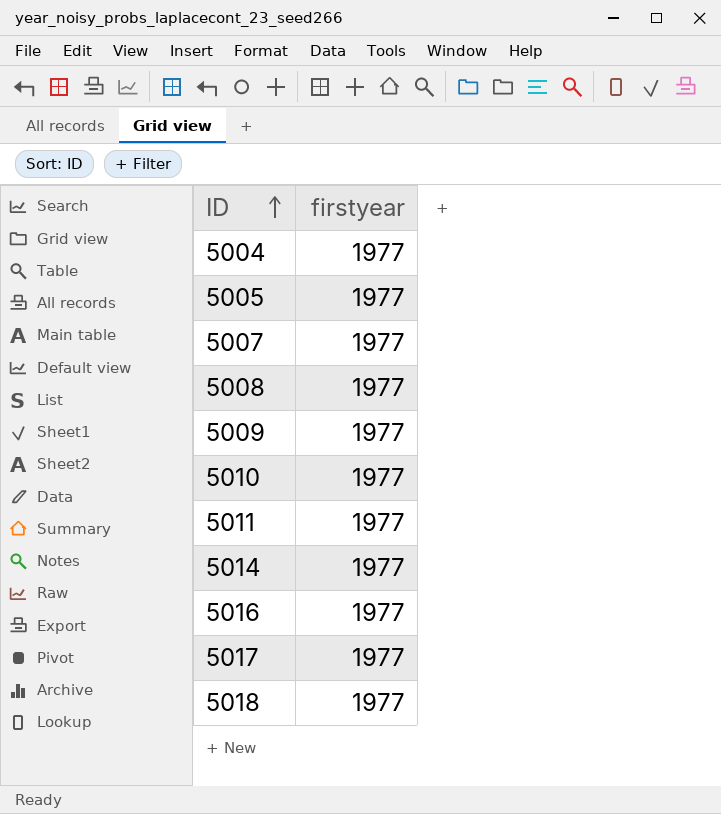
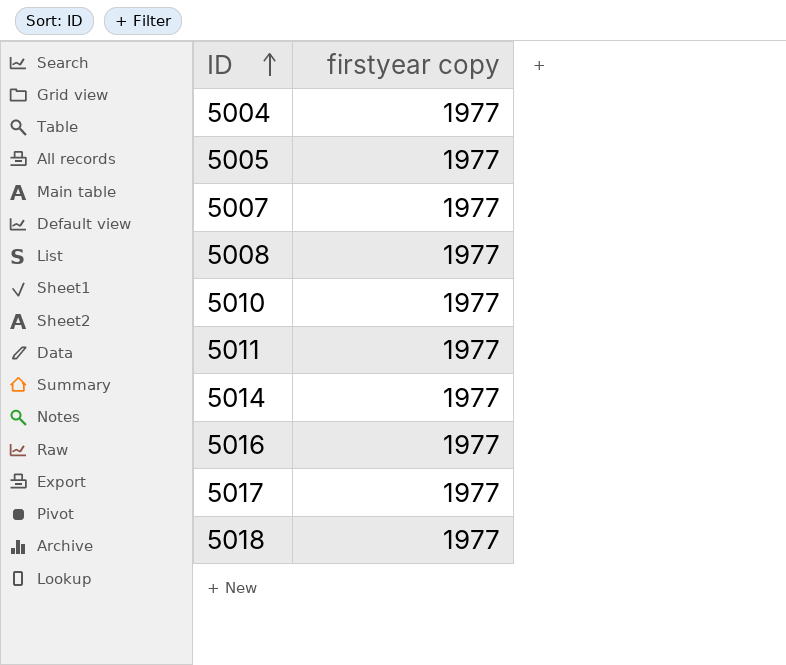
column name: firstyear -> firstyear copy
row 5009: 1977 -> none

